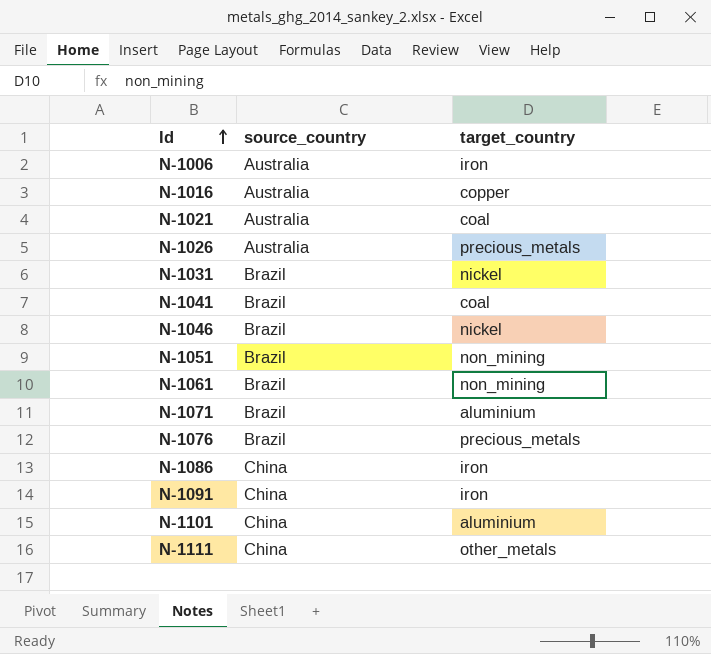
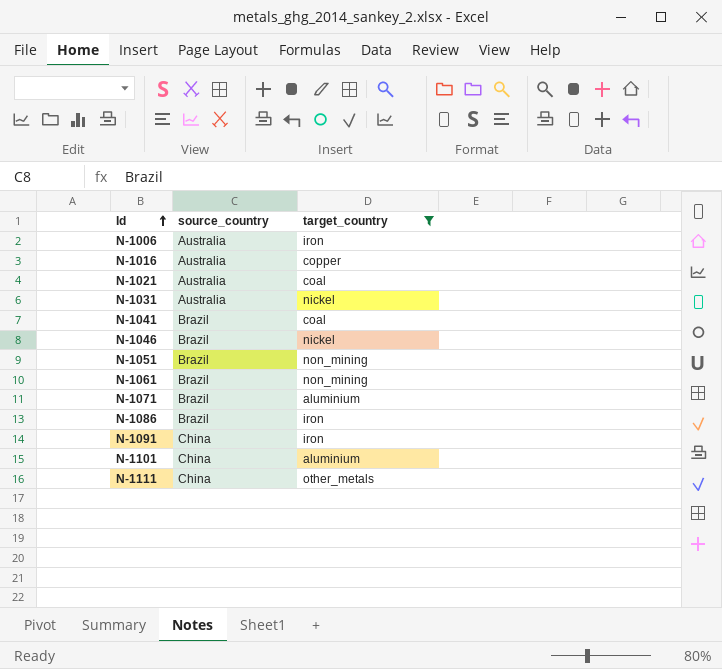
filter: none -> target_country != precious_metals
N-1031 | source_country: Brazil -> Australia
N-1086 | source_country: China -> Brazil

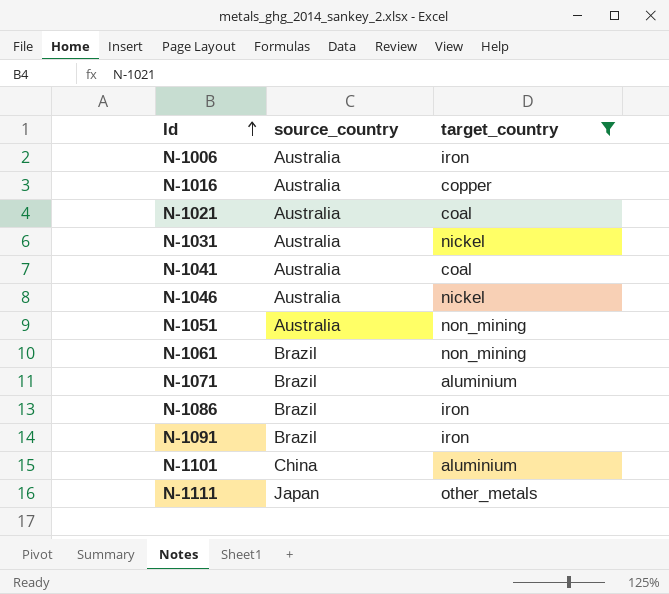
N-1041 | source_country: Brazil -> Australia
N-1046 | source_country: Brazil -> Australia
N-1051 | source_country: Brazil -> Australia
N-1091 | source_country: China -> Brazil
N-1111 | source_country: China -> Japan

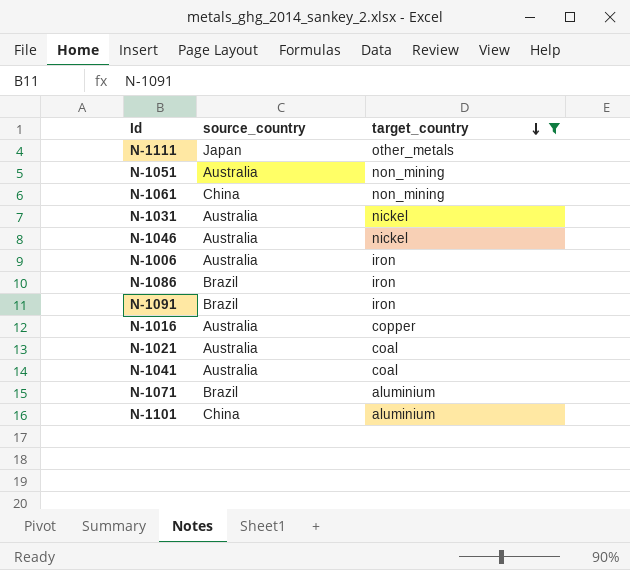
row order: Id ascending -> target_country descending
N-1061 | source_country: Brazil -> China

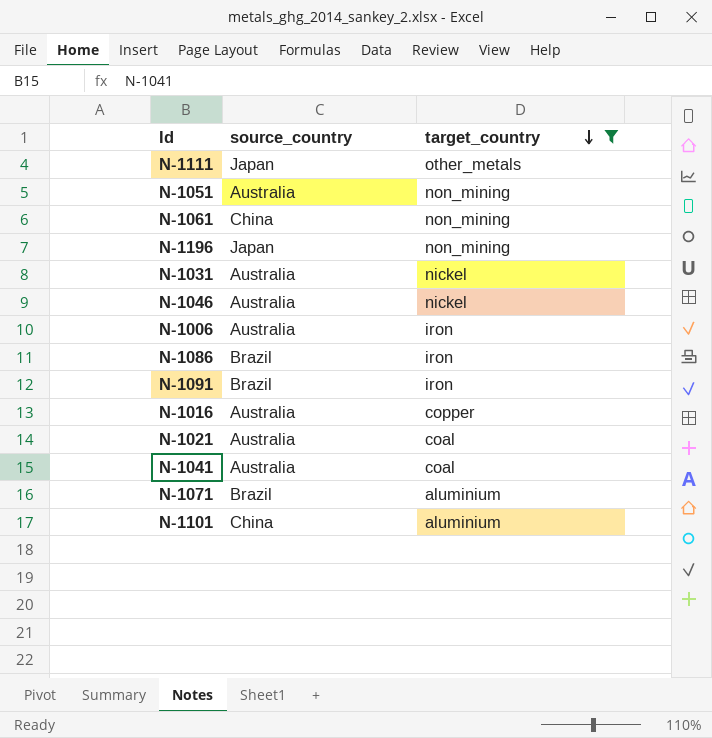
row N-1196: none -> Japan | non_mining

